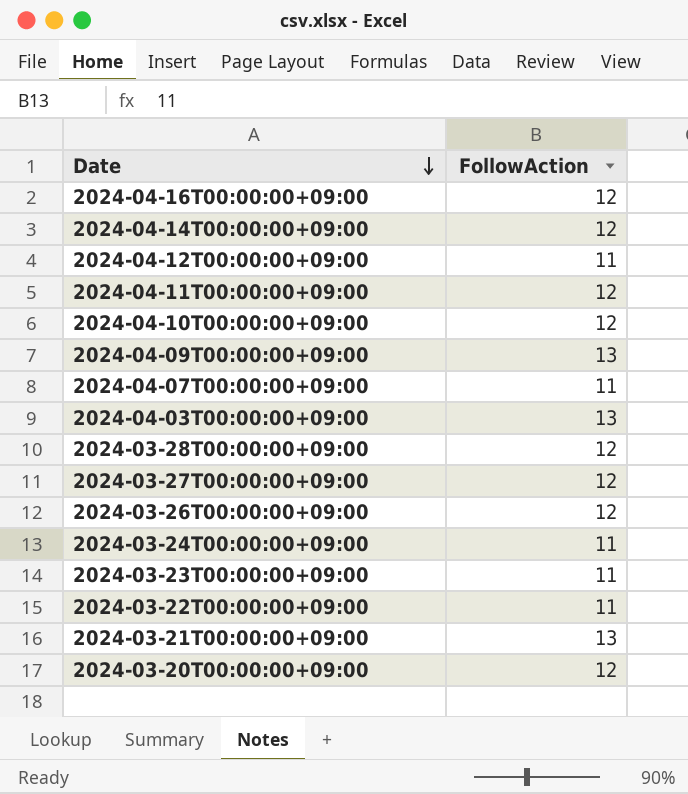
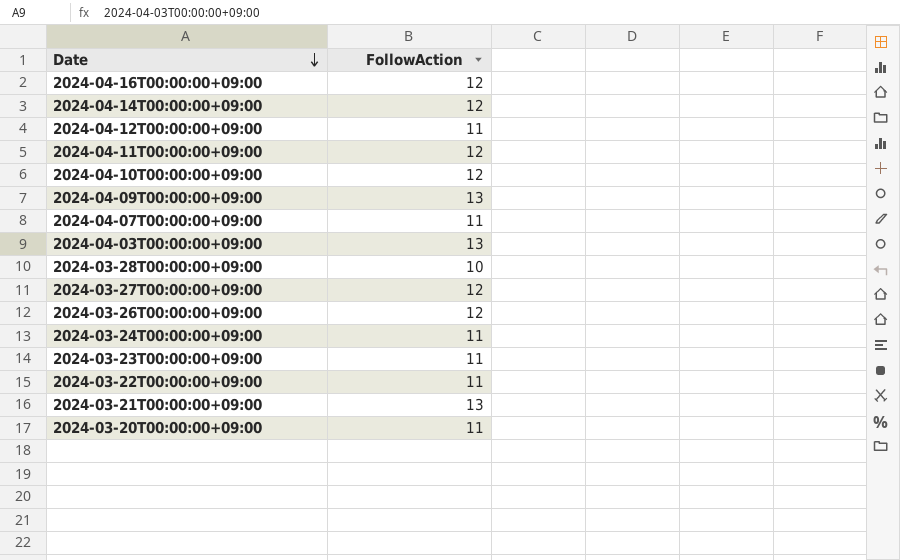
2024-03-28T00:00:00+09:00 | FollowAction: 12 -> 10
2024-03-20T00:00:00+09:00 | FollowAction: 12 -> 11

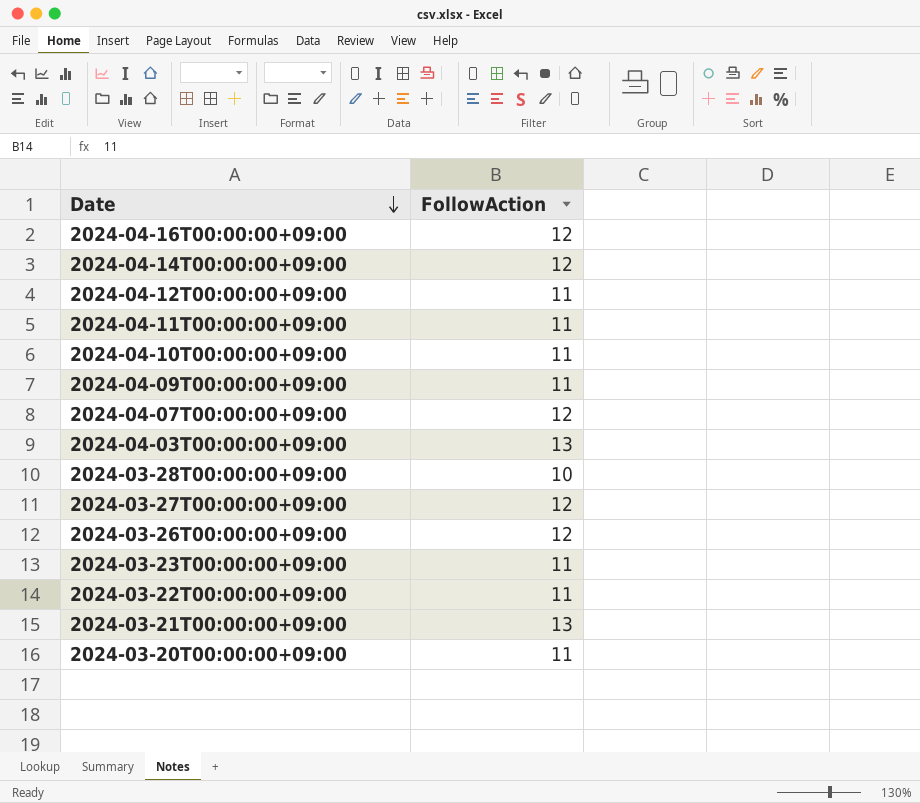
row 2024-03-24T00:00:00+09:00: 11 -> none
2024-04-11T00:00:00+09:00 | FollowAction: 12 -> 11
2024-04-10T00:00:00+09:00 | FollowAction: 12 -> 11
2024-04-09T00:00:00+09:00 | FollowAction: 13 -> 11
2024-04-07T00:00:00+09:00 | FollowAction: 11 -> 12

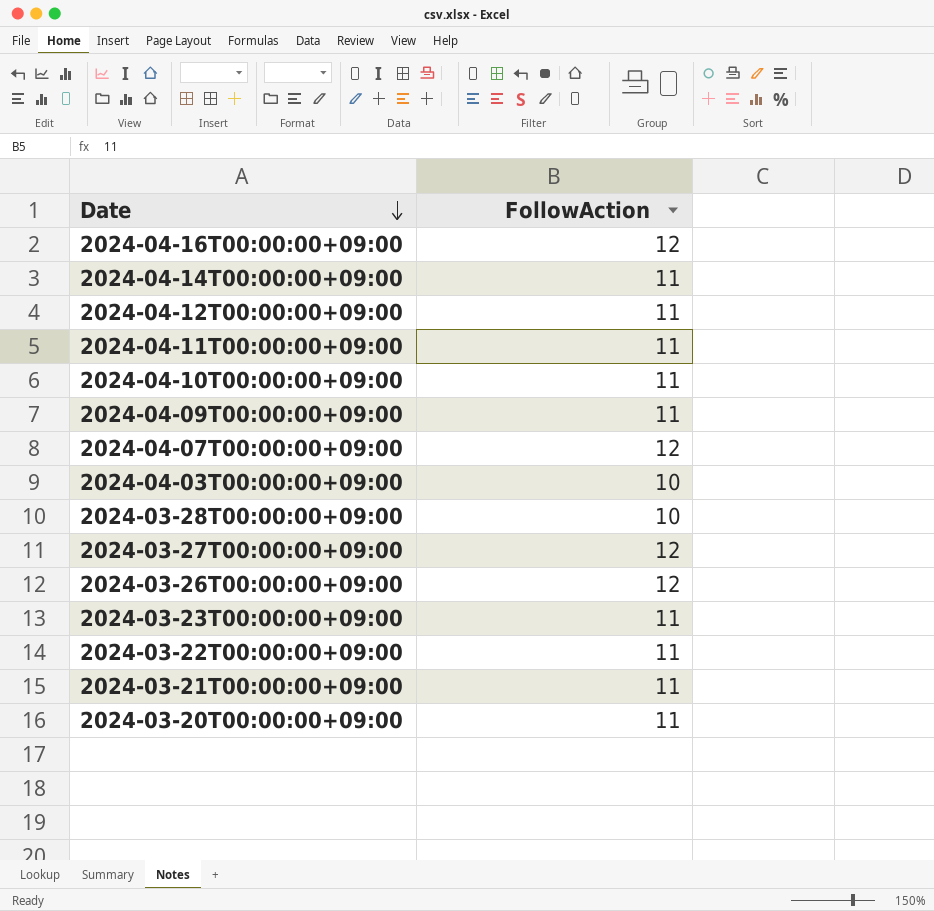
2024-04-14T00:00:00+09:00 | FollowAction: 12 -> 11
2024-04-03T00:00:00+09:00 | FollowAction: 13 -> 10
2024-03-21T00:00:00+09:00 | FollowAction: 13 -> 11

